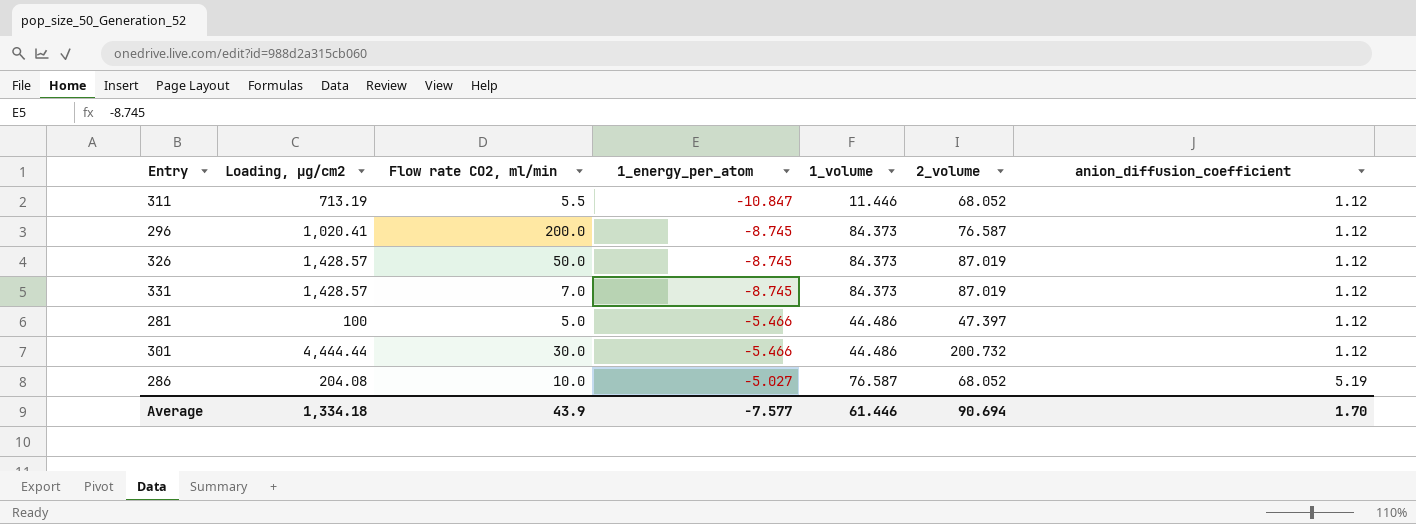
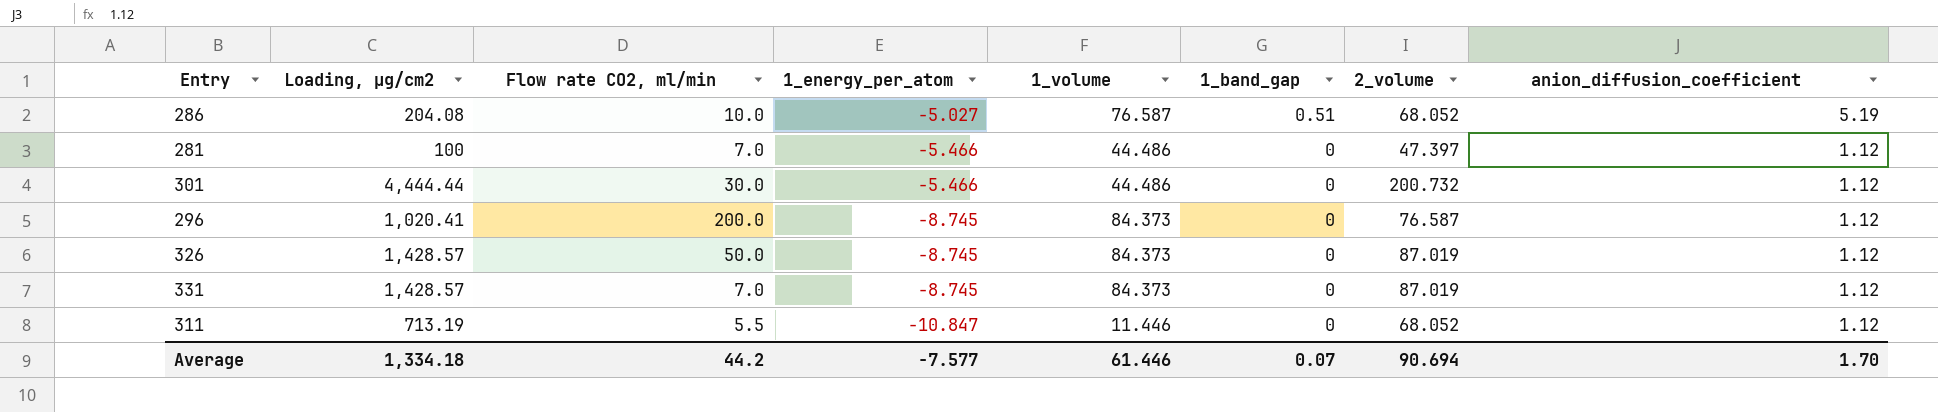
row order: 1_energy_per_atom ascending -> 1_energy_per_atom descending
column 1_band_gap | position: none -> 6
281 | Flow rate CO2, ml/min: 5.0 -> 7.0
Average | Flow rate CO2, ml/min: 43.9 -> 44.2

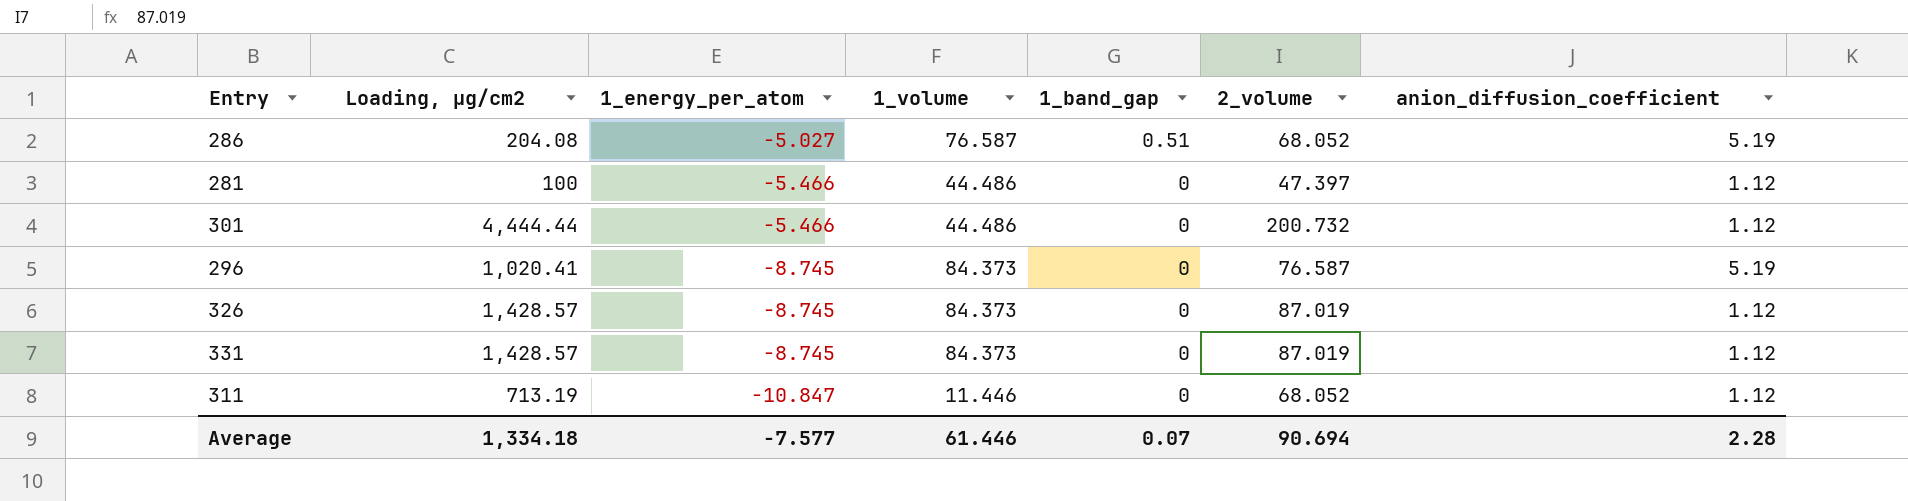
column Flow rate CO2, ml/min | position: 3 -> none
296 | anion_diffusion_coefficient: 1.12 -> 5.19
Average | anion_diffusion_coefficient: 1.70 -> 2.28

